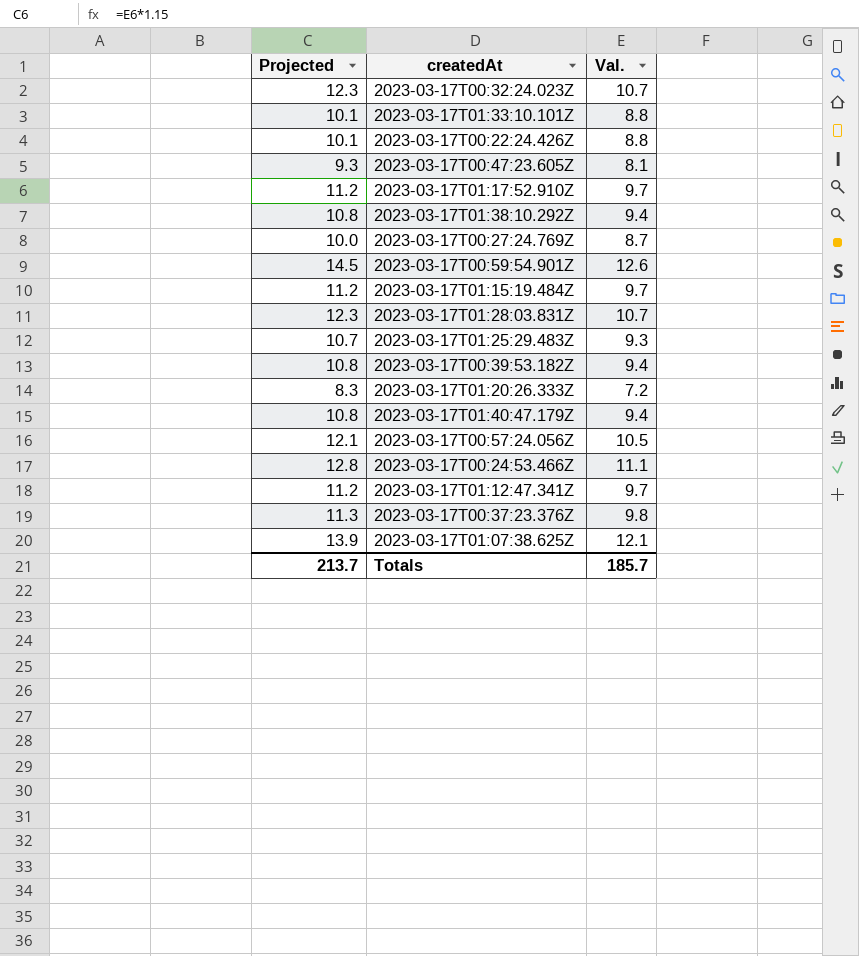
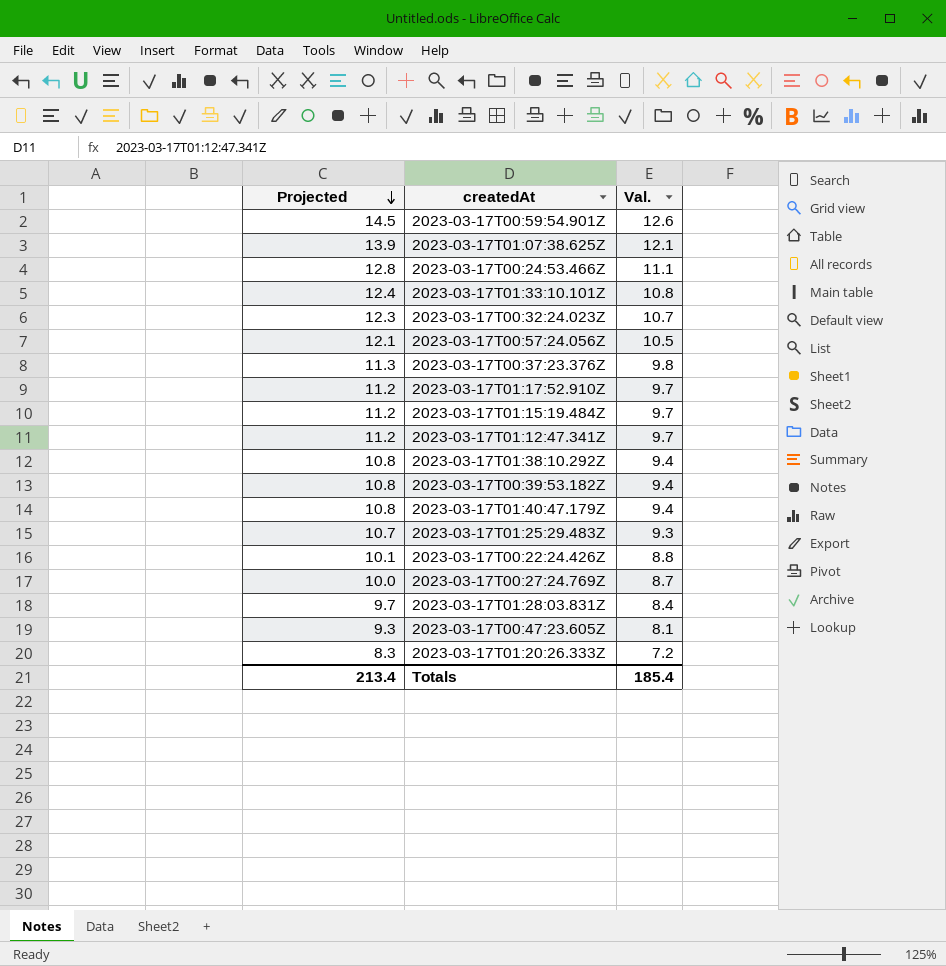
row order: none -> Projected descending
2023-03-17T01:33:10.101Z | Projected: 10.1 -> 12.4
2023-03-17T01:33:10.101Z | Val.: 8.8 -> 10.8
2023-03-17T01:28:03.831Z | Projected: 12.3 -> 9.7
2023-03-17T01:28:03.831Z | Val.: 10.7 -> 8.4
Totals | Projected: 213.7 -> 213.4
Totals | Val.: 185.7 -> 185.4

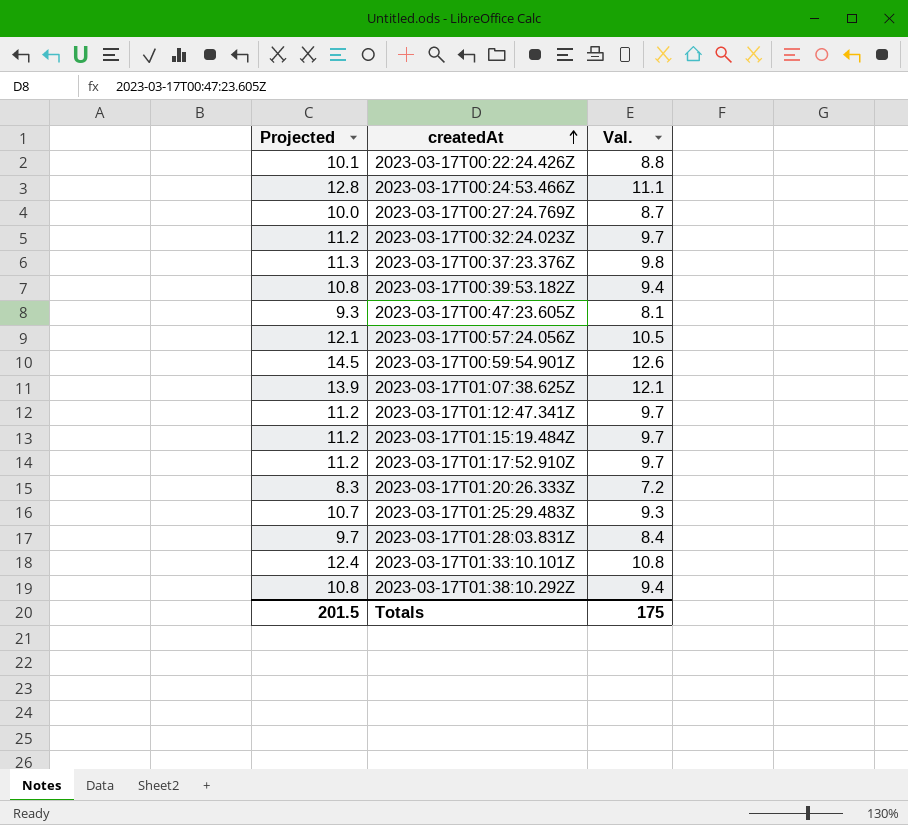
row order: Projected descending -> createdAt ascending
row 2023-03-17T01:40:47.179Z: 10.8 | 9.4 -> none
2023-03-17T00:32:24.023Z | Projected: 12.3 -> 11.2
2023-03-17T00:32:24.023Z | Val.: 10.7 -> 9.7
Totals | Projected: 213.4 -> 201.5
Totals | Val.: 185.4 -> 175

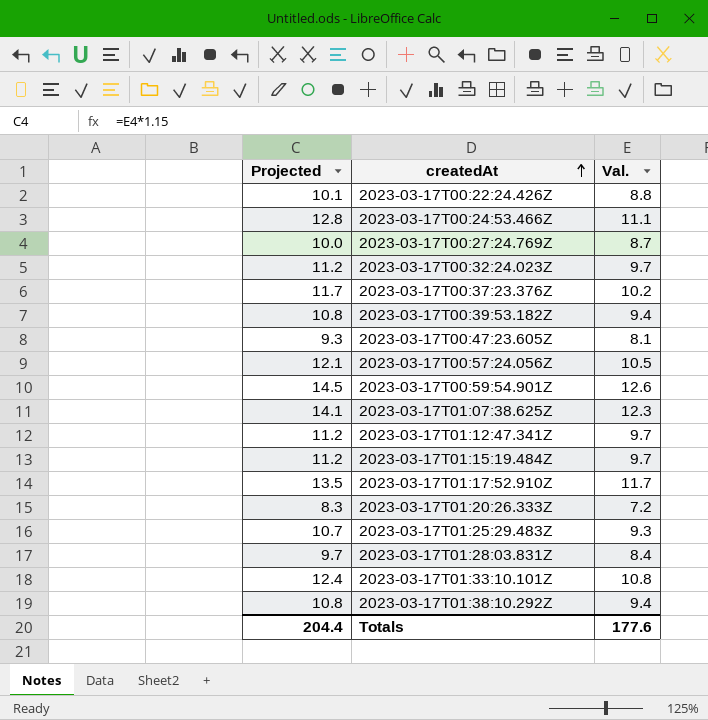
2023-03-17T00:37:23.376Z | Projected: 11.3 -> 11.7
2023-03-17T00:37:23.376Z | Val.: 9.8 -> 10.2
2023-03-17T01:07:38.625Z | Projected: 13.9 -> 14.1
2023-03-17T01:07:38.625Z | Val.: 12.1 -> 12.3
2023-03-17T01:17:52.910Z | Projected: 11.2 -> 13.5
2023-03-17T01:17:52.910Z | Val.: 9.7 -> 11.7
Totals | Projected: 201.5 -> 204.4
Totals | Val.: 175 -> 177.6

